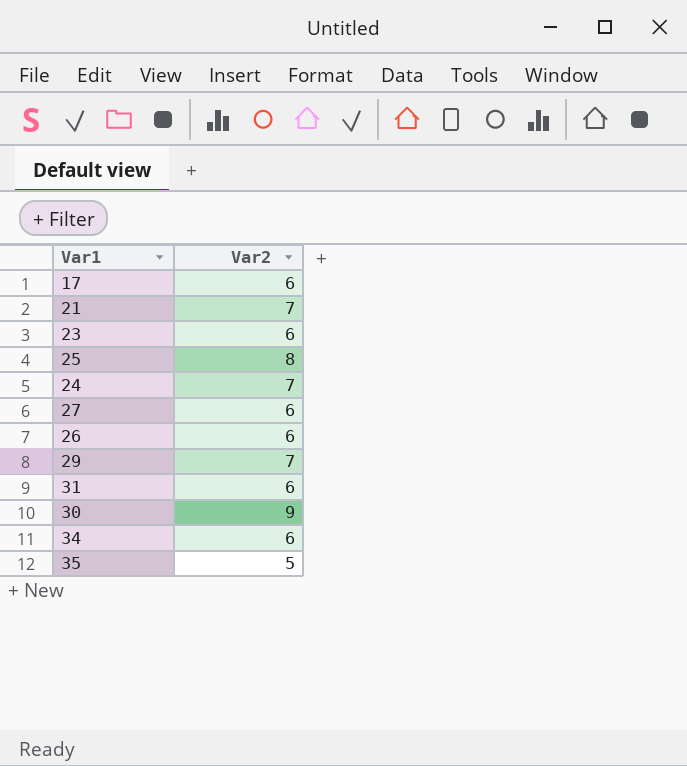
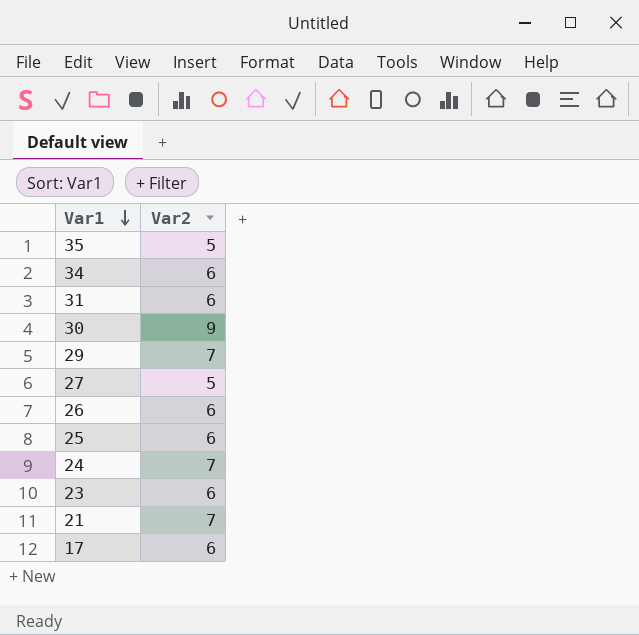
row order: none -> Var1 descending
27 | Var2: 6 -> 5
25 | Var2: 8 -> 6

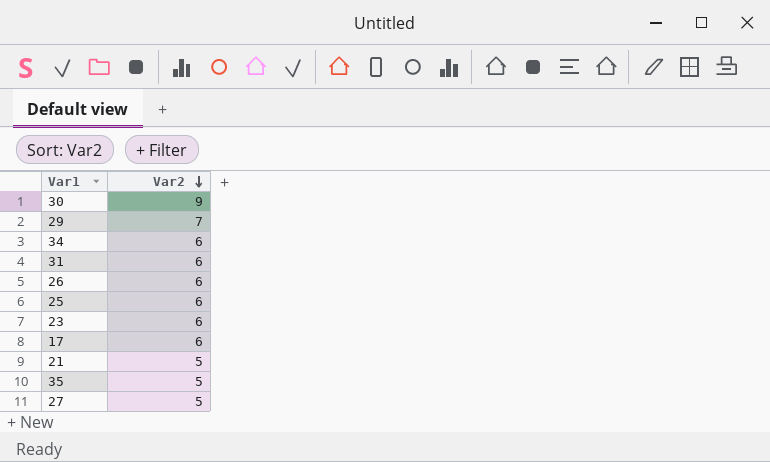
row order: Var1 descending -> Var2 descending
row 24: 7 -> none
21 | Var2: 7 -> 5

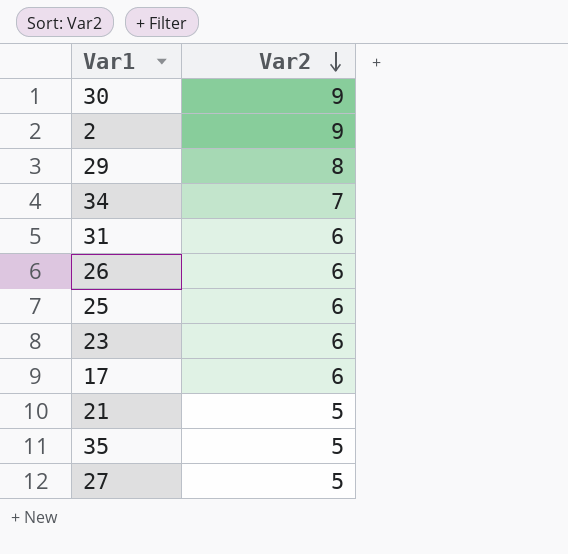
row 2: none -> 9
29 | Var2: 7 -> 8
34 | Var2: 6 -> 7

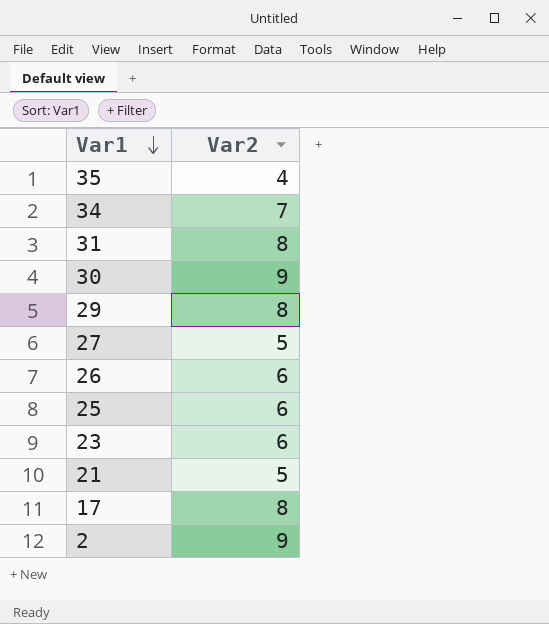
row order: Var2 descending -> Var1 descending
35 | Var2: 5 -> 4
31 | Var2: 6 -> 8
17 | Var2: 6 -> 8

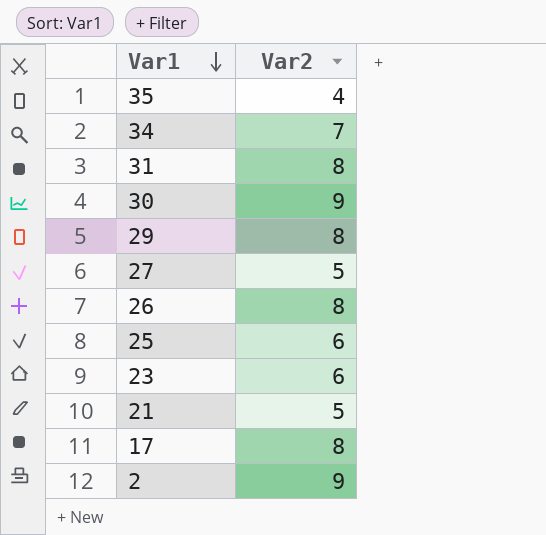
26 | Var2: 6 -> 8

